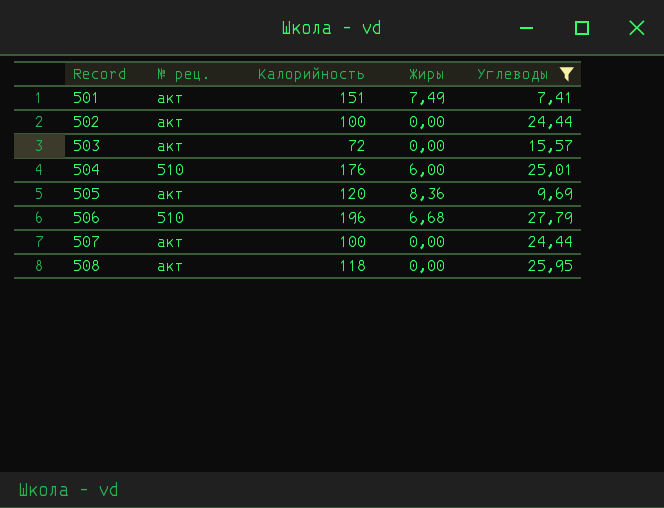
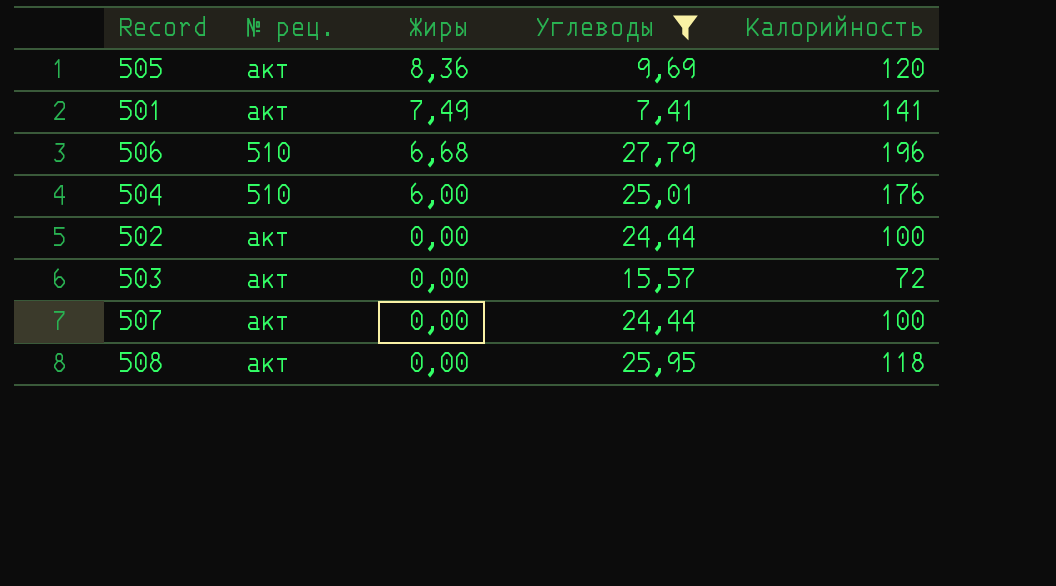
row order: Record ascending -> Жиры descending
column Калорийность | position: 3 -> 5
501 | Калорийность: 151 -> 141

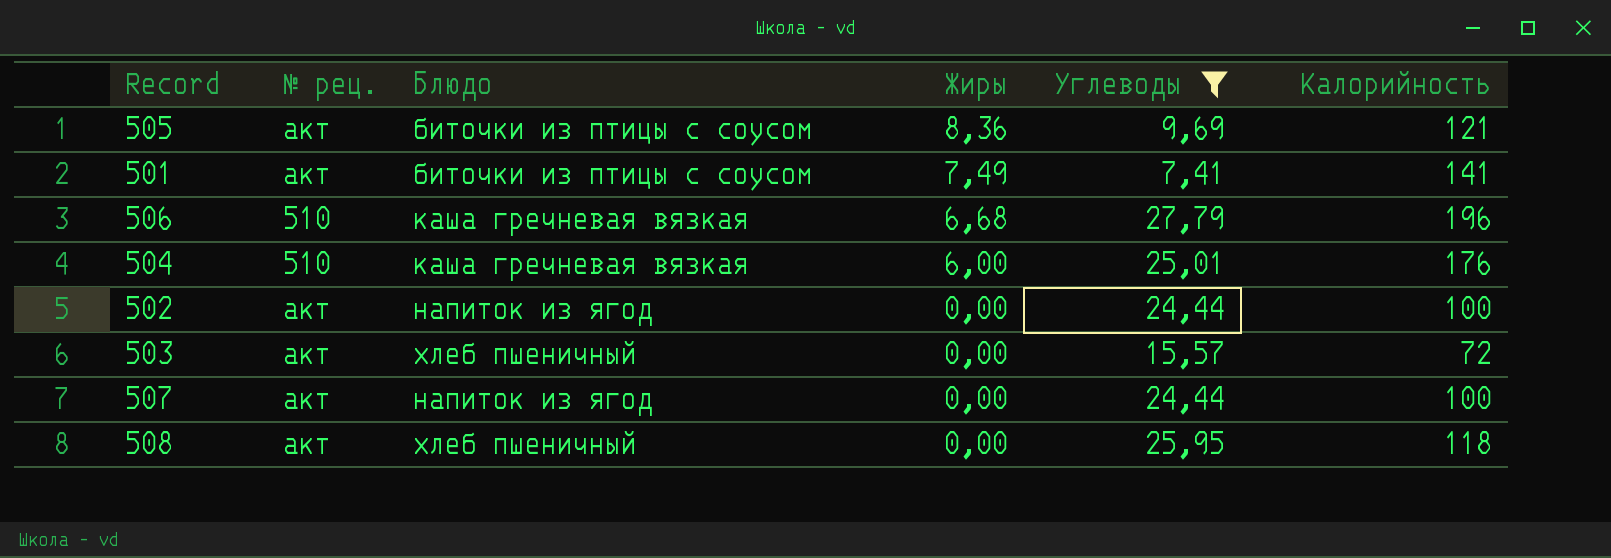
column Блюдо | position: none -> 3
505 | Калорийность: 120 -> 121

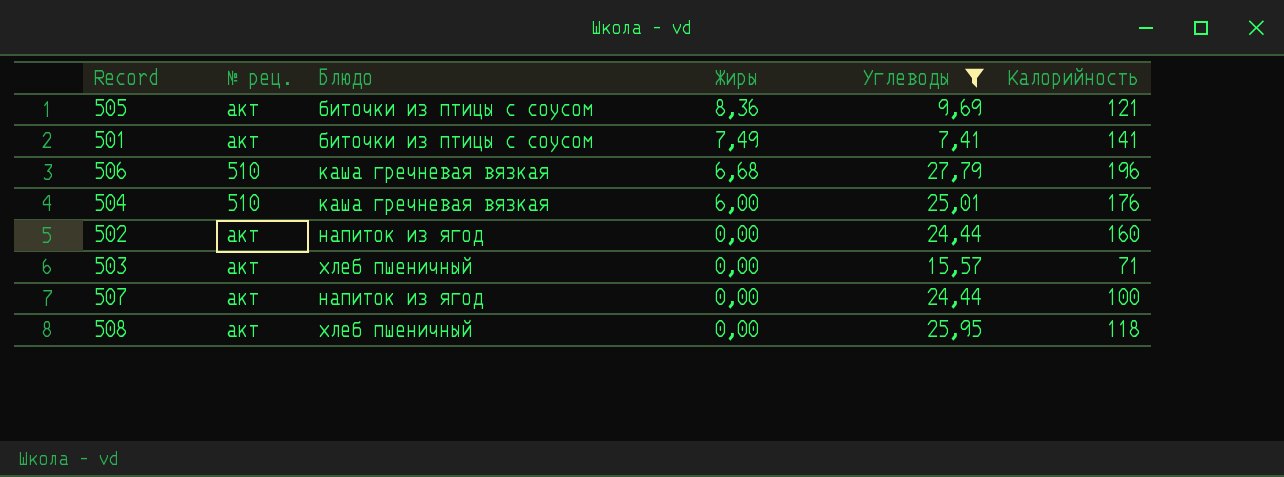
502 | Калорийность: 100 -> 160
503 | Калорийность: 72 -> 71

